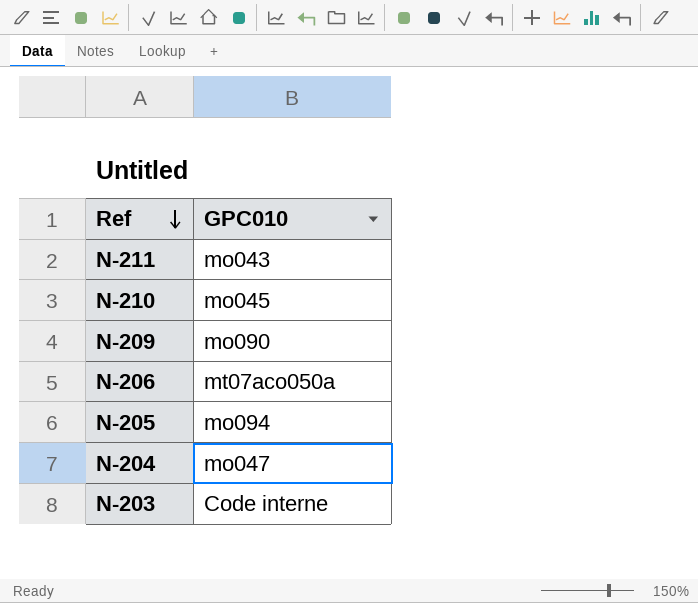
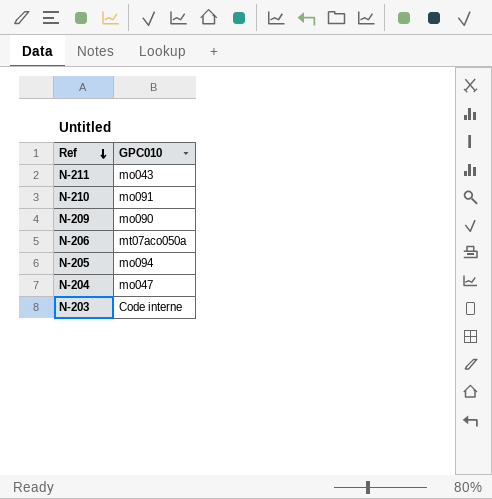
N-210 | GPC010: mo045 -> mo091

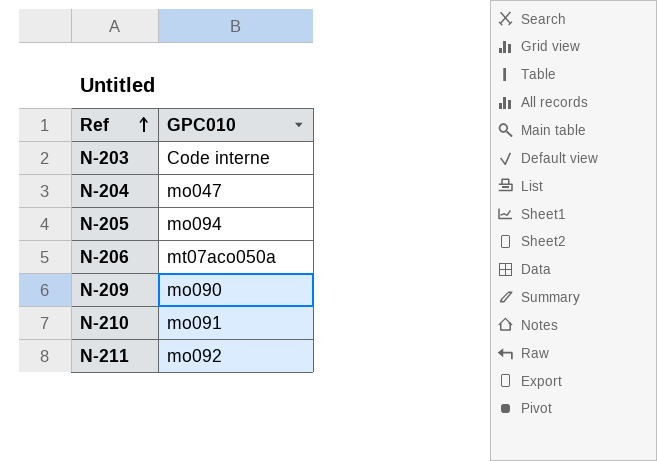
row order: Ref descending -> Ref ascending
N-211 | GPC010: mo043 -> mo092

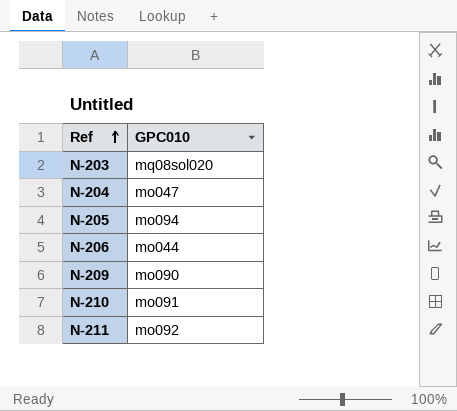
N-203 | GPC010: Code interne -> mq08sol020
N-206 | GPC010: mt07aco050a -> mo044

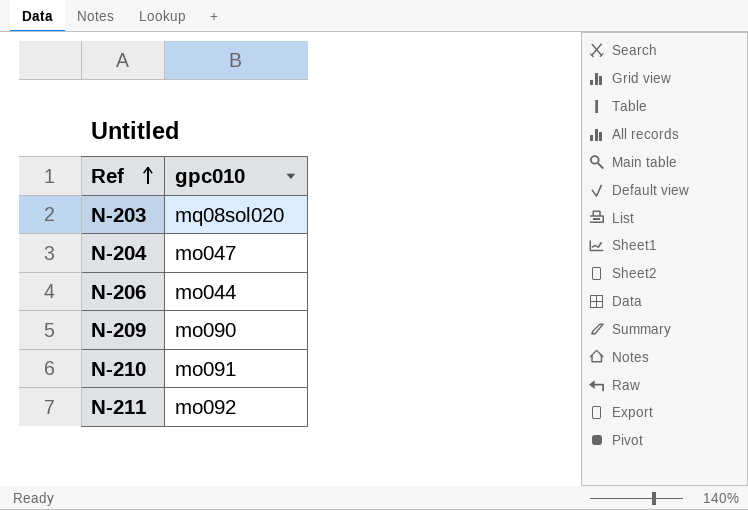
column name: GPC010 -> gpc010
row N-205: mo094 -> none

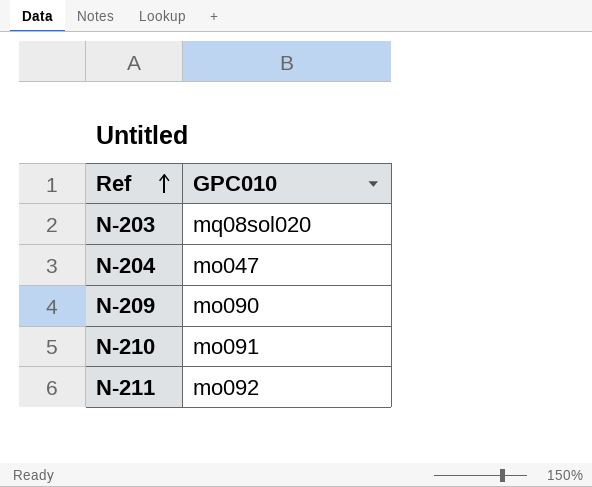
column name: gpc010 -> GPC010
row N-206: mo044 -> none

